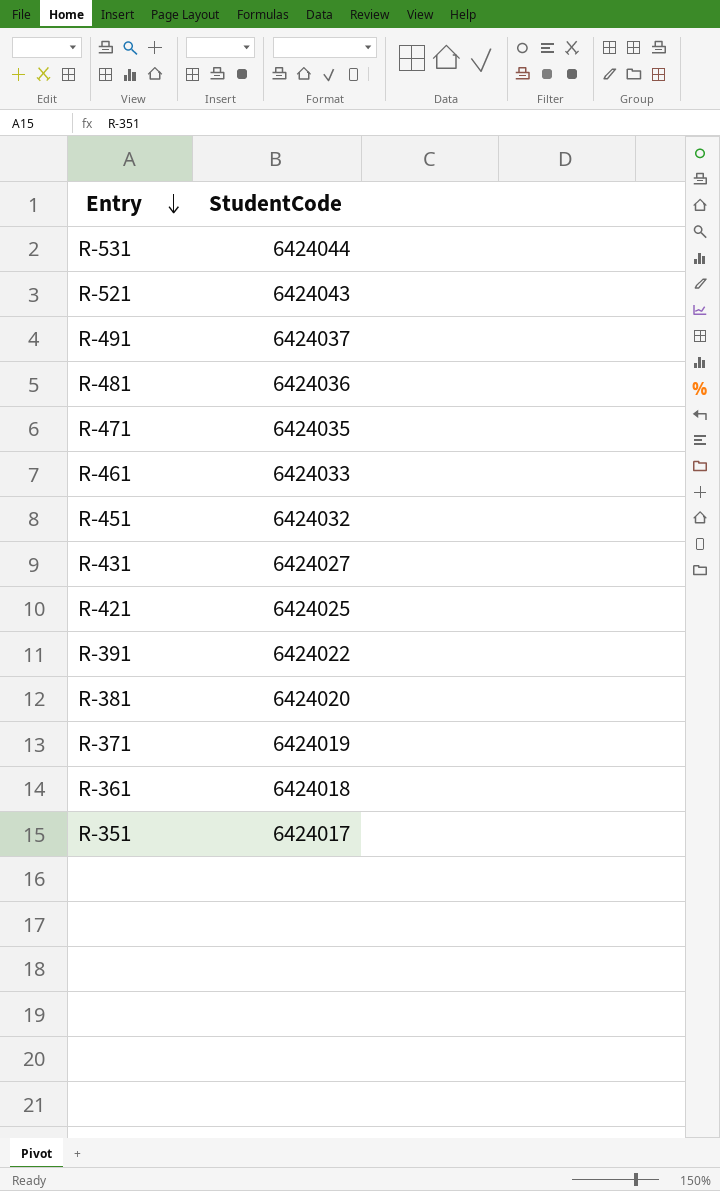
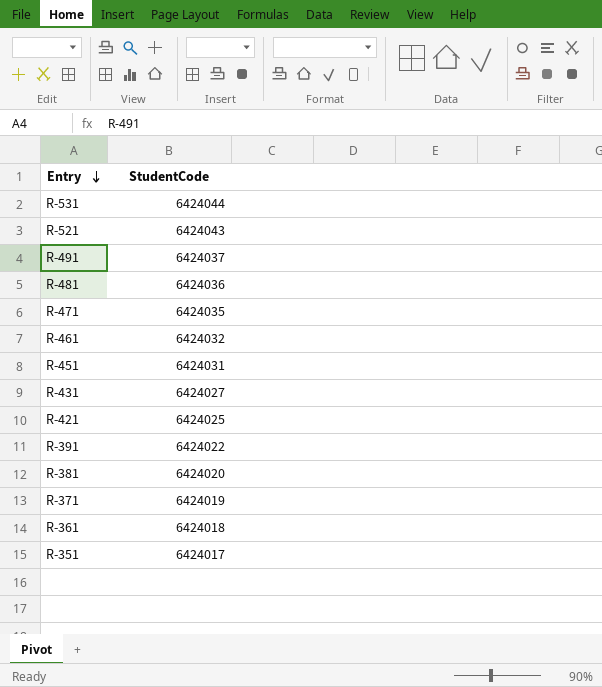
R-461 | StudentCode: 6424033 -> 6424032
R-451 | StudentCode: 6424032 -> 6424031

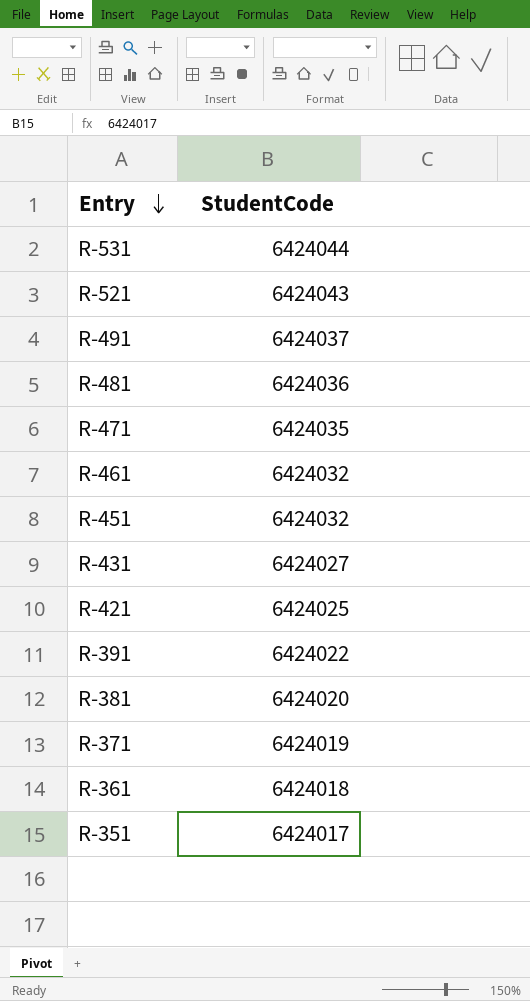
R-451 | StudentCode: 6424031 -> 6424032

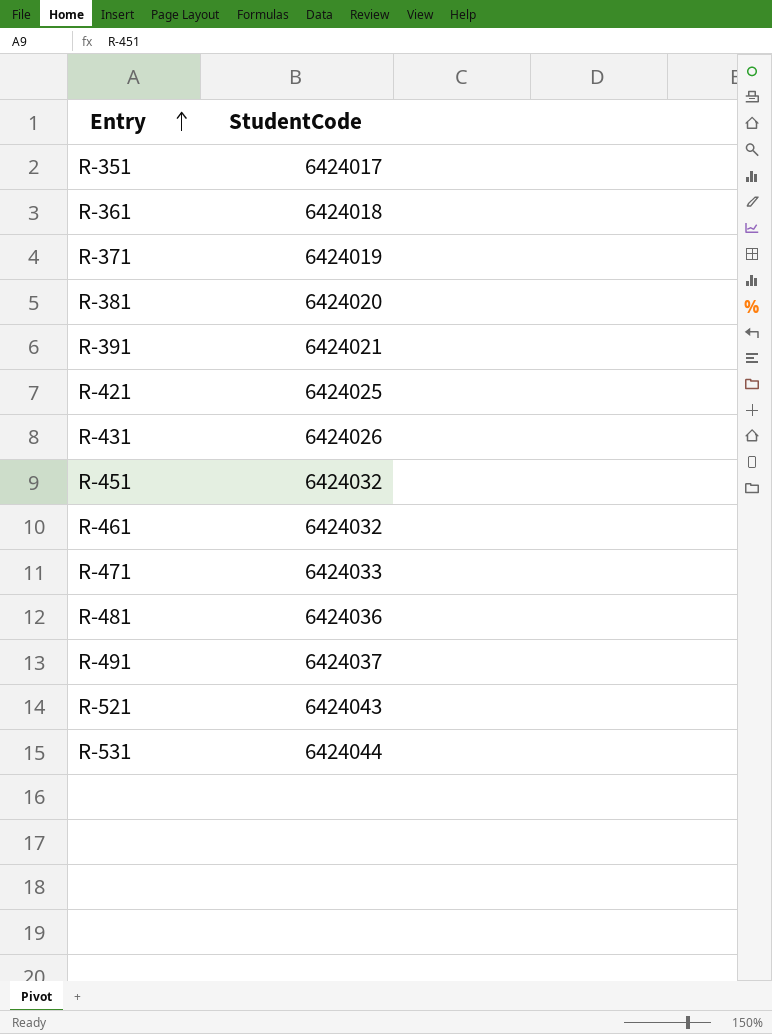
row order: Entry descending -> Entry ascending
R-391 | StudentCode: 6424022 -> 6424021
R-431 | StudentCode: 6424027 -> 6424026
R-471 | StudentCode: 6424035 -> 6424033

